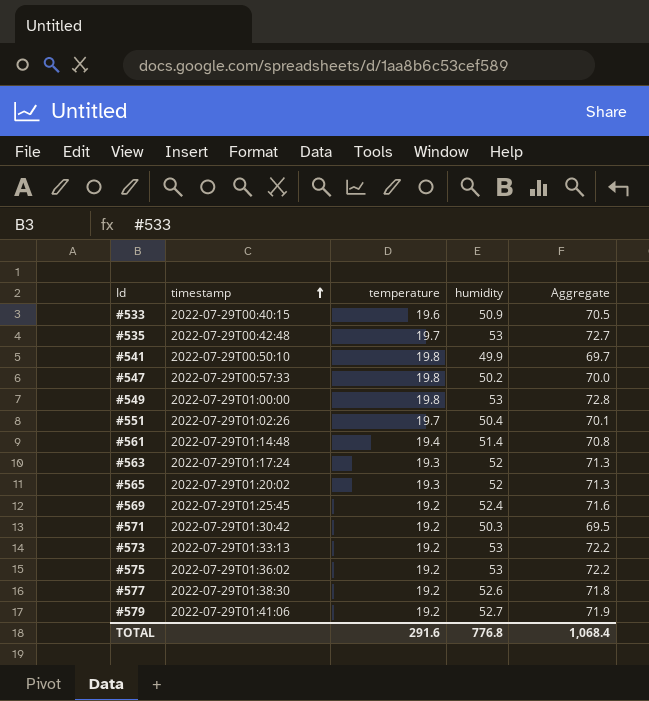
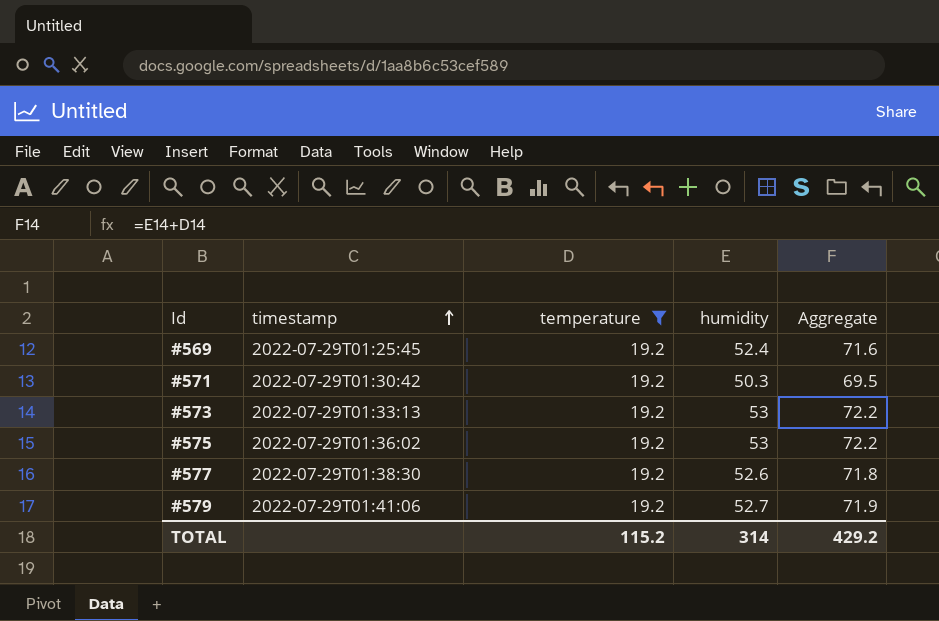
filter: none -> temperature = 19.2
TOTAL | temperature: 291.6 -> 115.2
TOTAL | humidity: 776.8 -> 314
TOTAL | Aggregate: 1,068.4 -> 429.2

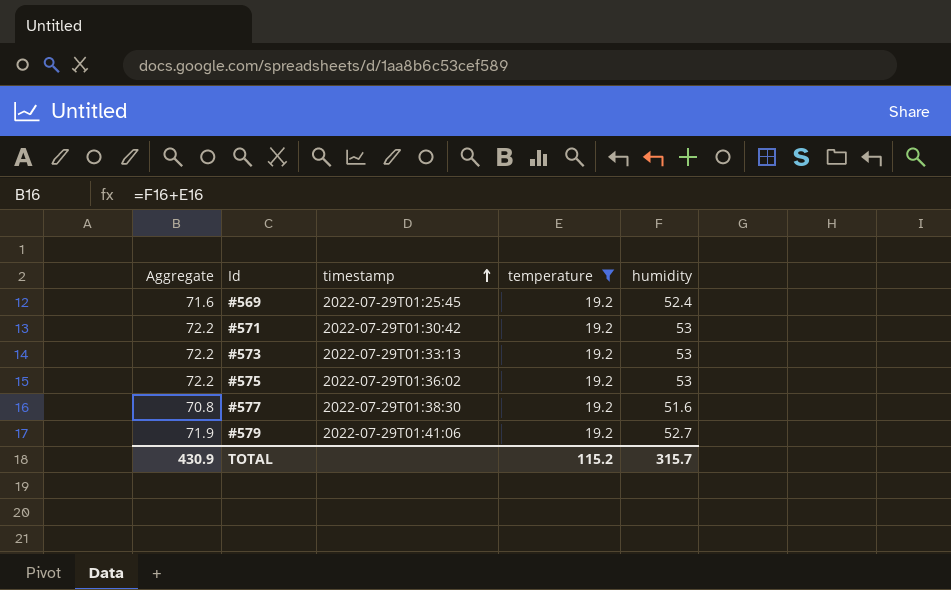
column Aggregate | position: 5 -> 1
#571 | Aggregate: 69.5 -> 72.2
#571 | humidity: 50.3 -> 53
#577 | Aggregate: 71.8 -> 70.8
#577 | humidity: 52.6 -> 51.6
TOTAL | Aggregate: 429.2 -> 430.9
TOTAL | humidity: 314 -> 315.7

